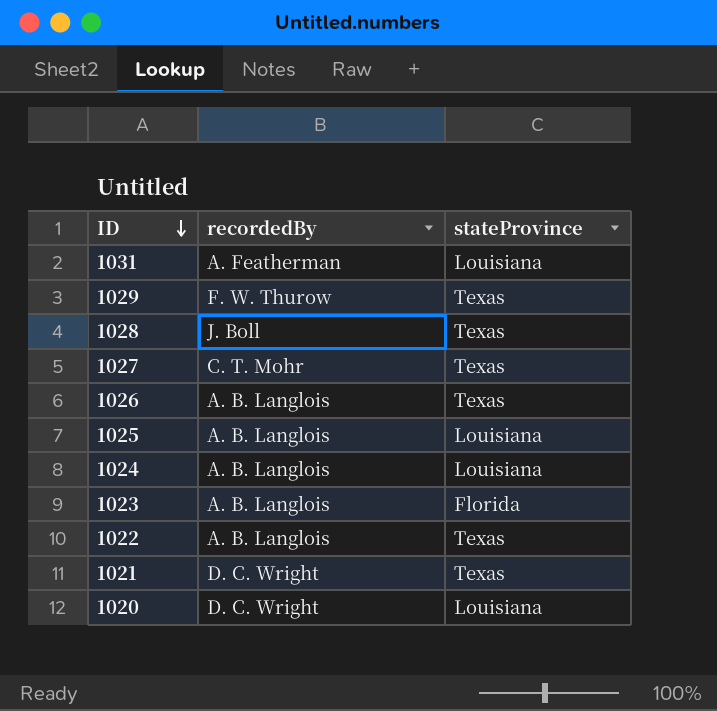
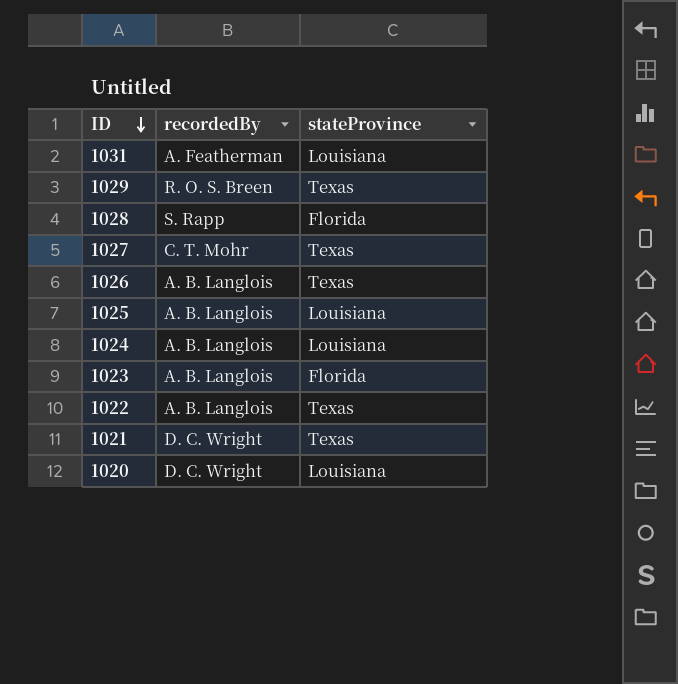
1029 | recordedBy: F. W. Thurow -> R. O. S. Breen
1028 | recordedBy: J. Boll -> S. Rapp
1028 | stateProvince: Texas -> Florida

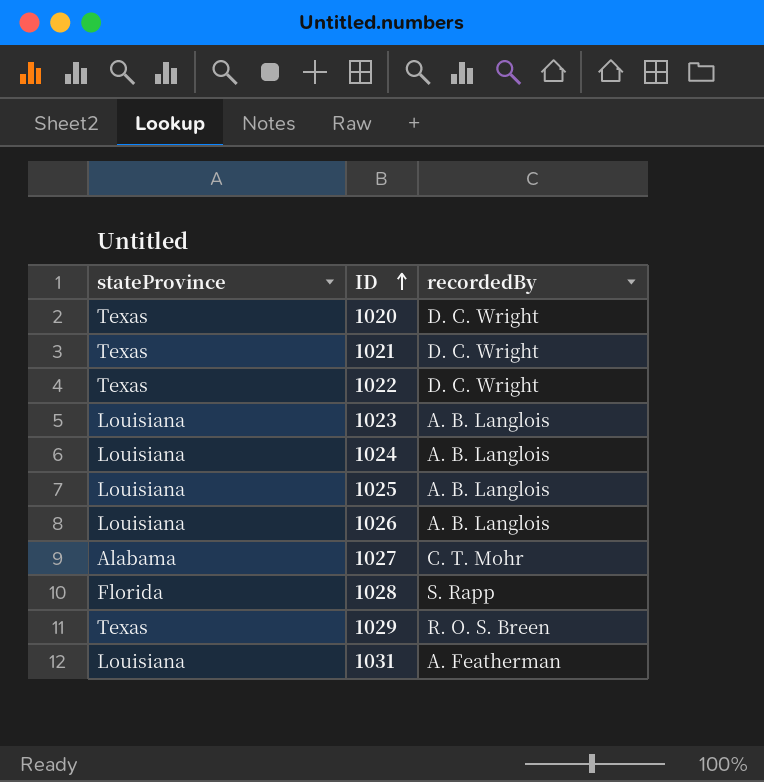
row order: ID descending -> ID ascending
column stateProvince | position: 3 -> 1
1020 | stateProvince: Louisiana -> Texas
1022 | recordedBy: A. B. Langlois -> D. C. Wright
1023 | stateProvince: Florida -> Louisiana
1026 | stateProvince: Texas -> Louisiana
1027 | stateProvince: Texas -> Alabama

